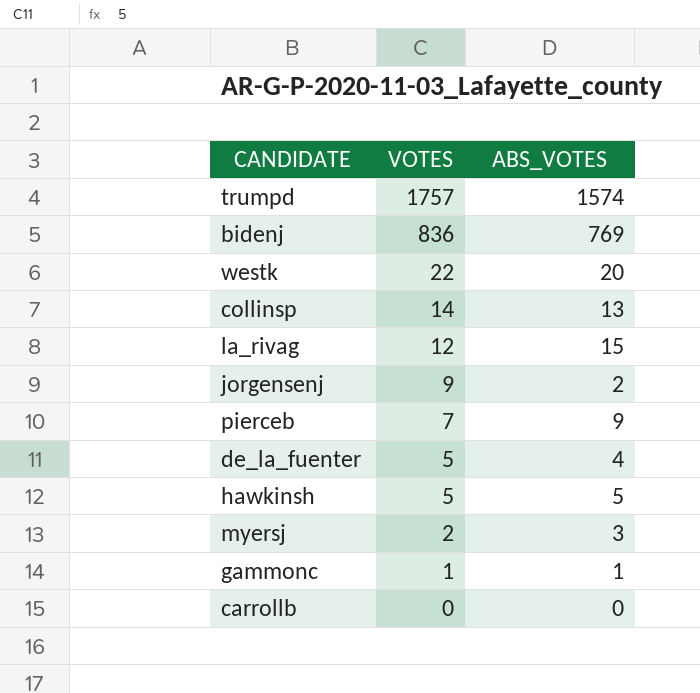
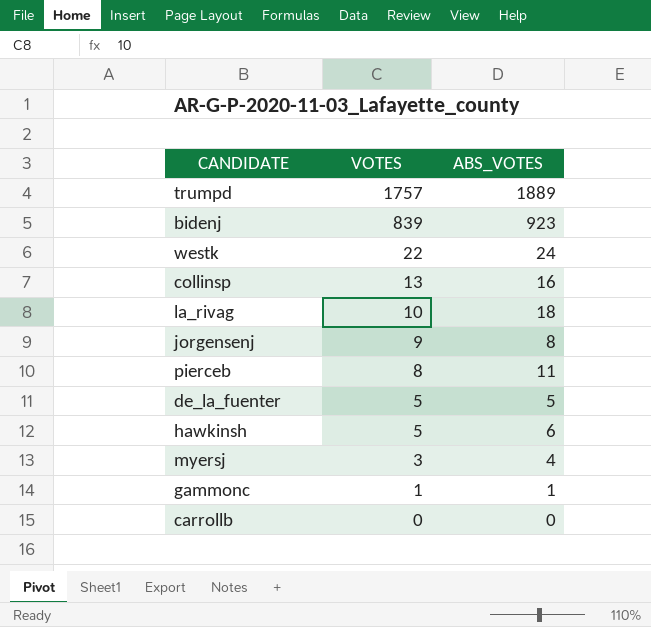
trumpd | ABS_VOTES: 1574 -> 1889
bidenj | VOTES: 836 -> 839
bidenj | ABS_VOTES: 769 -> 923
westk | ABS_VOTES: 20 -> 24
collinsp | VOTES: 14 -> 13
collinsp | ABS_VOTES: 13 -> 16
la_rivag | VOTES: 12 -> 10
la_rivag | ABS_VOTES: 15 -> 18
jorgensenj | ABS_VOTES: 2 -> 8
pierceb | VOTES: 7 -> 8
pierceb | ABS_VOTES: 9 -> 11
de_la_fuenter | ABS_VOTES: 4 -> 5
hawkinsh | ABS_VOTES: 5 -> 6
myersj | VOTES: 2 -> 3
myersj | ABS_VOTES: 3 -> 4

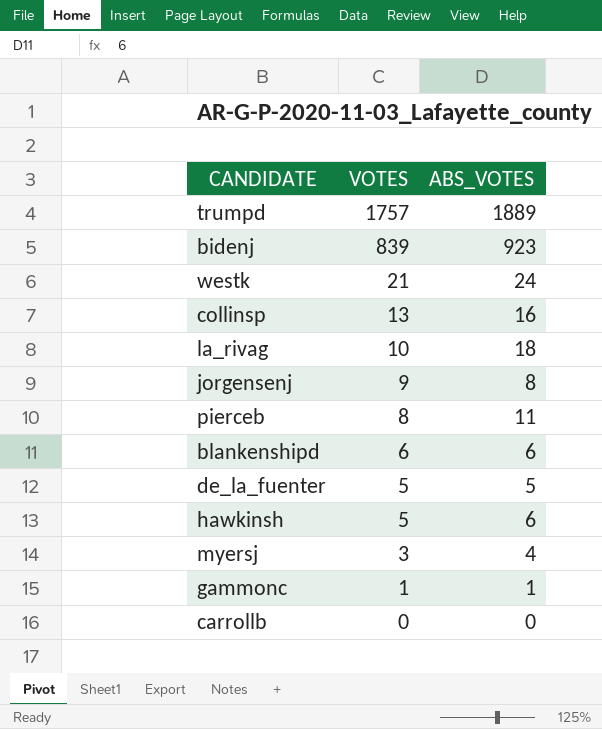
westk | VOTES: 22 -> 21
row blankenshipd: none -> 6 | 6

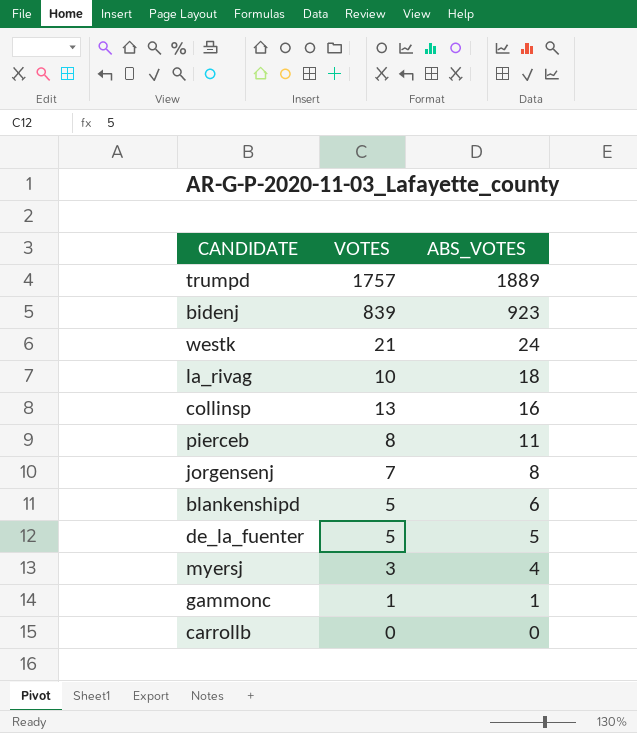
row order: VOTES descending -> ABS_VOTES descending
row hawkinsh: 5 | 6 -> none
jorgensenj | VOTES: 9 -> 7
blankenshipd | VOTES: 6 -> 5

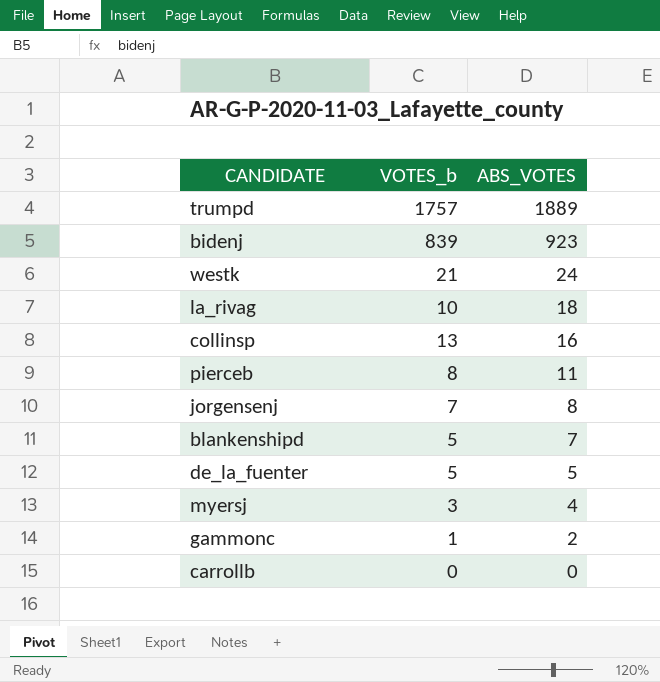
column name: VOTES -> VOTES_b
blankenshipd | ABS_VOTES: 6 -> 7
gammonc | ABS_VOTES: 1 -> 2

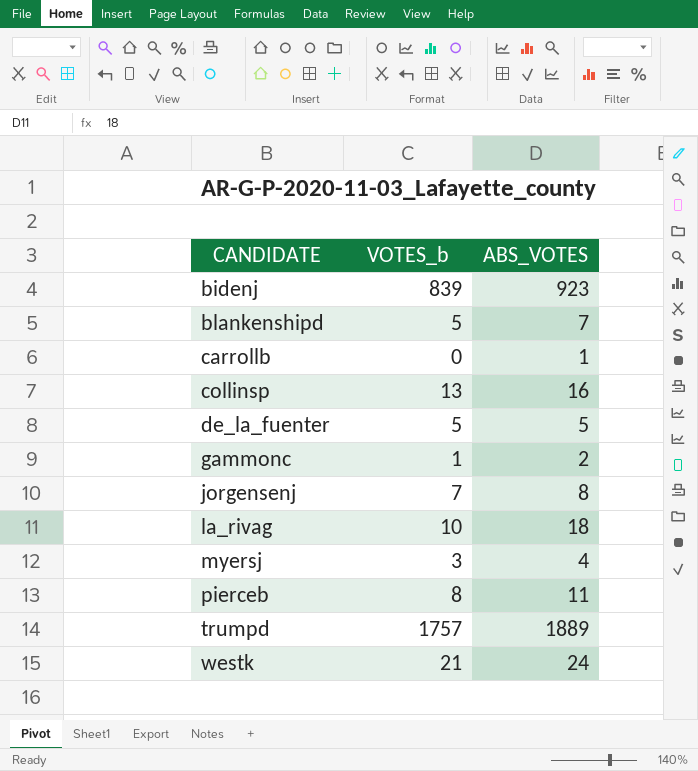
row order: ABS_VOTES descending -> CANDIDATE ascending
carrollb | ABS_VOTES: 0 -> 1

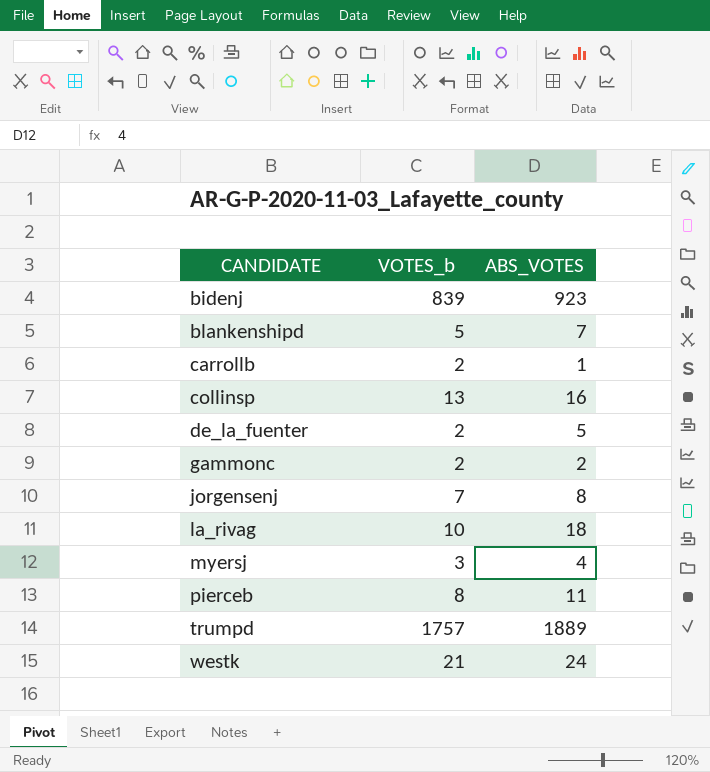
carrollb | VOTES_b: 0 -> 2
de_la_fuenter | VOTES_b: 5 -> 2
gammonc | VOTES_b: 1 -> 2

